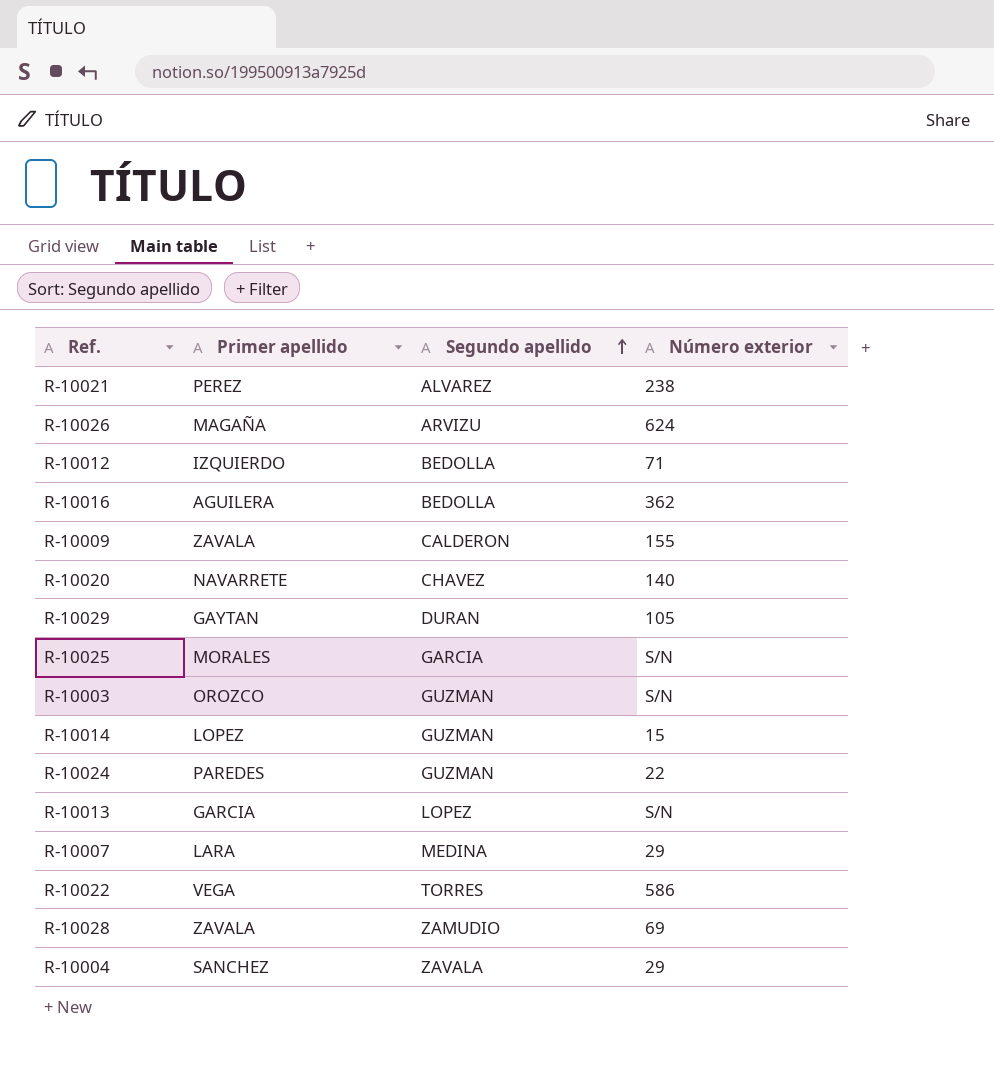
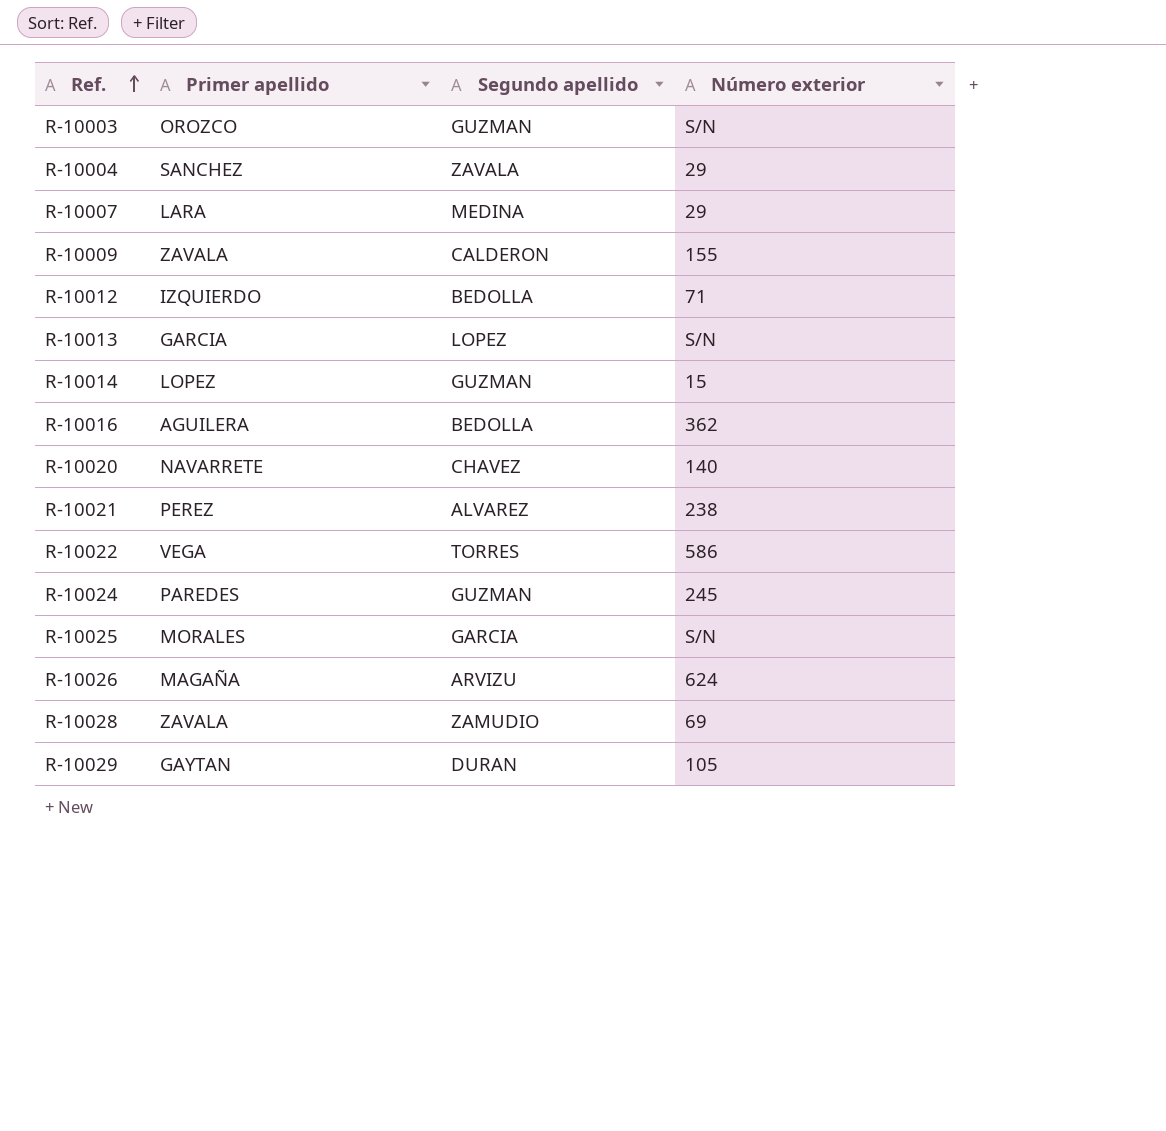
row order: Segundo apellido ascending -> Ref. ascending
R-10024 | Número exterior: 22 -> 245

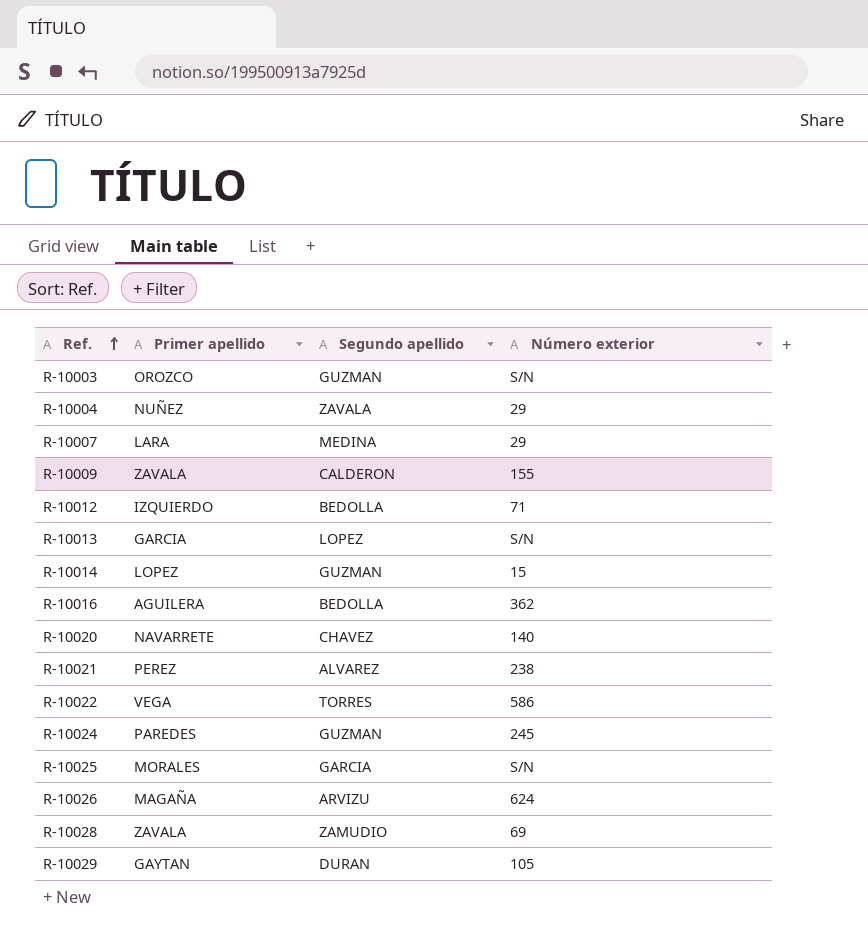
R-10004 | Primer apellido: SANCHEZ -> NUÑEZ

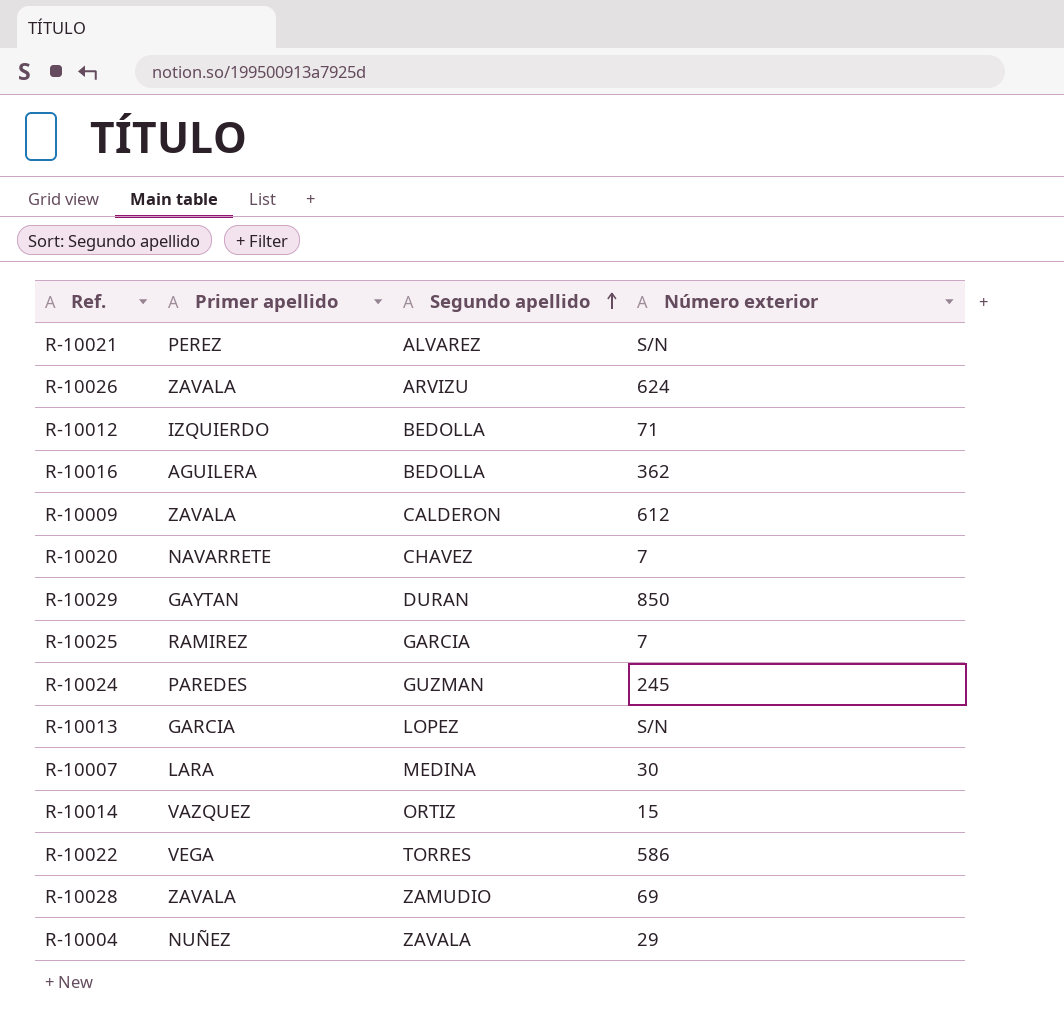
row order: Ref. ascending -> Segundo apellido ascending
row R-10003: OROZCO | GUZMAN | S/N -> none
R-10021 | Número exterior: 238 -> S/N
R-10026 | Primer apellido: MAGAÑA -> ZAVALA
R-10009 | Número exterior: 155 -> 612
R-10020 | Número exterior: 140 -> 7
R-10029 | Número exterior: 105 -> 850
R-10025 | Primer apellido: MORALES -> RAMIREZ
R-10025 | Número exterior: S/N -> 7
R-10007 | Número exterior: 29 -> 30
R-10014 | Primer apellido: LOPEZ -> VAZQUEZ
R-10014 | Segundo apellido: GUZMAN -> ORTIZ

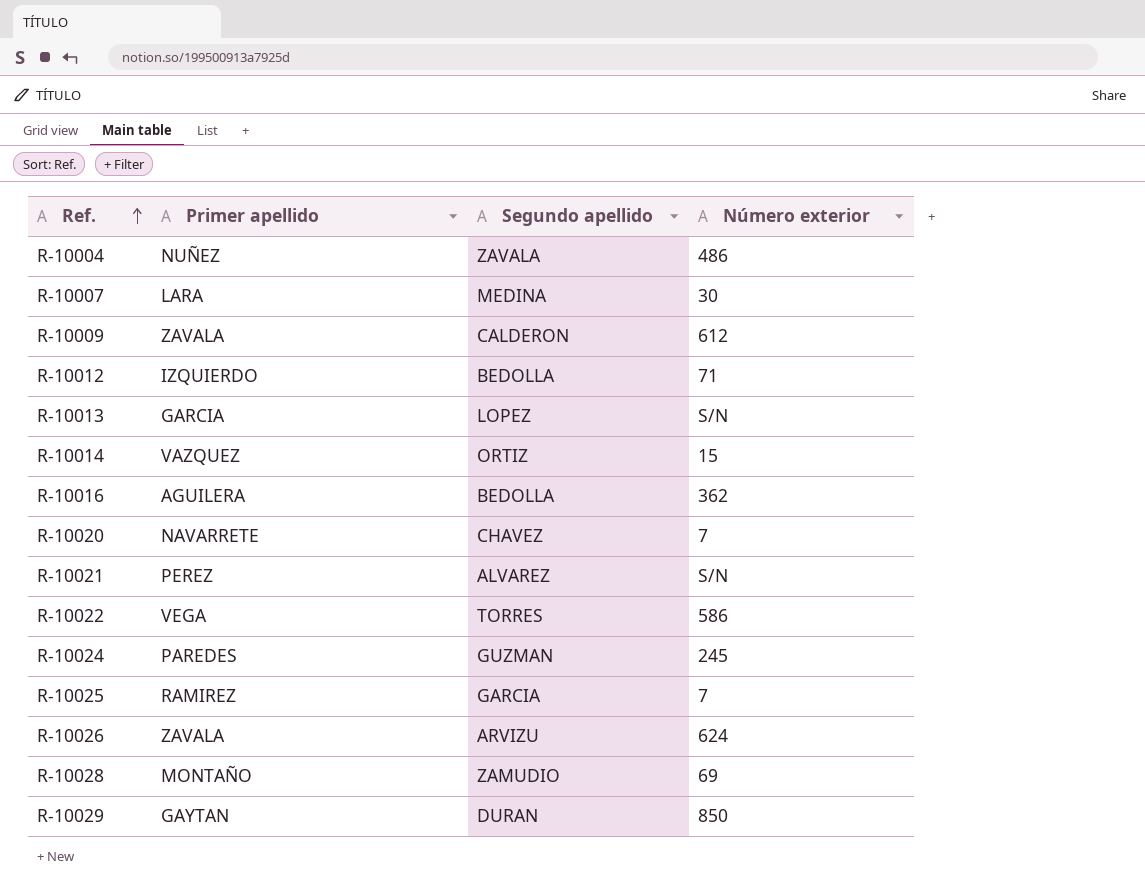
row order: Segundo apellido ascending -> Ref. ascending
R-10004 | Número exterior: 29 -> 486
R-10028 | Primer apellido: ZAVALA -> MONTAÑO

